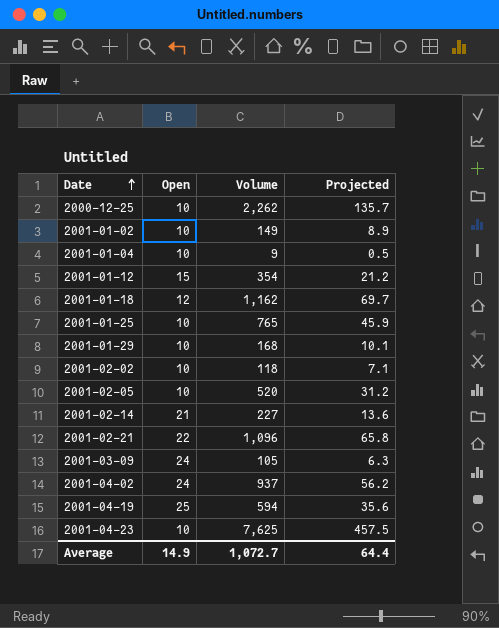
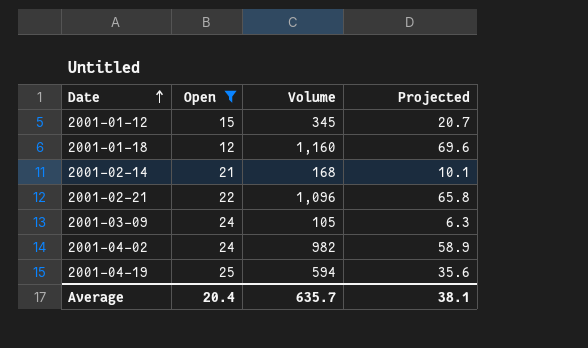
filter: none -> Open != 10
2001-01-12 | Volume: 354 -> 345
2001-01-12 | Projected: 21.2 -> 20.7
2001-01-18 | Volume: 1,162 -> 1,160
2001-01-18 | Projected: 69.7 -> 69.6
2001-02-14 | Volume: 227 -> 168
2001-02-14 | Projected: 13.6 -> 10.1
2001-04-02 | Volume: 937 -> 982
2001-04-02 | Projected: 56.2 -> 58.9
Average | Open: 14.9 -> 20.4
Average | Volume: 1,072.7 -> 635.7
Average | Projected: 64.4 -> 38.1

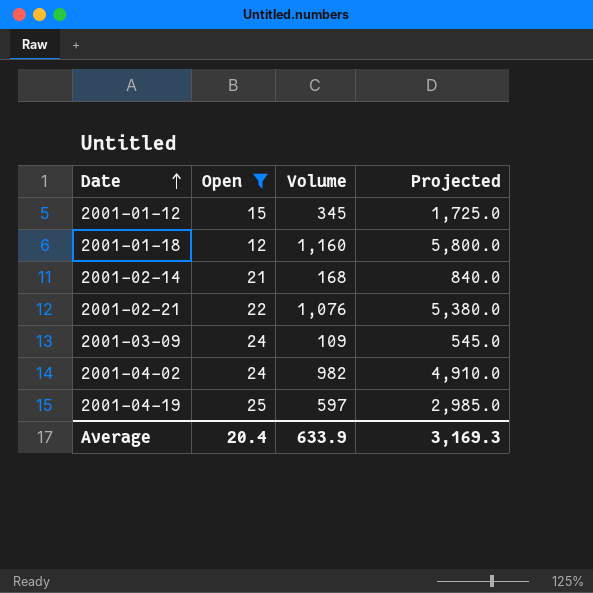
column Projected | formula: [Volume] * 0.06 -> [Volume] * 5
2001-02-21 | Volume: 1,096 -> 1,076
2001-03-09 | Volume: 105 -> 109
2001-04-19 | Volume: 594 -> 597
Average | Volume: 635.7 -> 633.9
Average | Projected: 38.1 -> 3,169.3

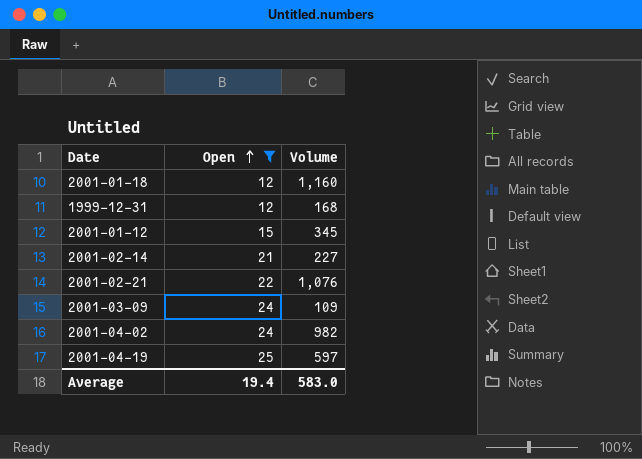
row order: Date ascending -> Open ascending
column Projected | formula: [Volume] * 5 -> none
row 1999-12-31: none -> 12 | 168
2001-02-14 | Volume: 168 -> 227
Average | Open: 20.4 -> 19.4
Average | Volume: 633.9 -> 583.0

